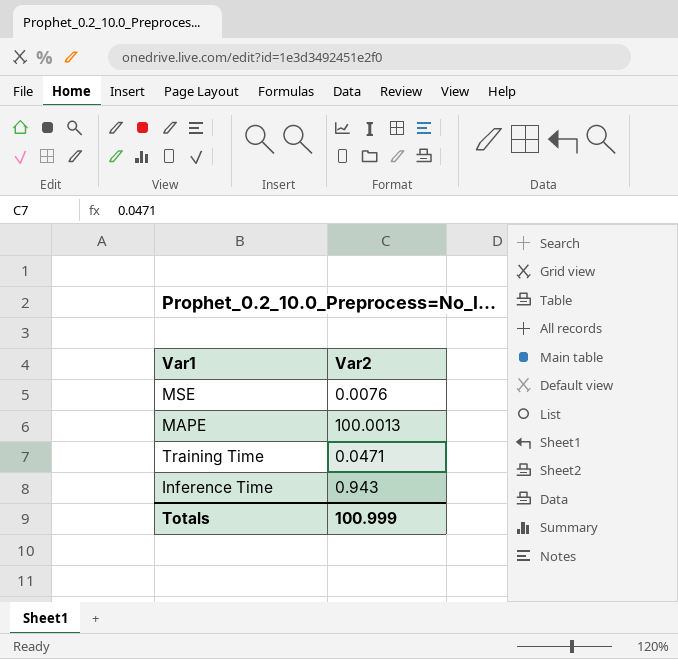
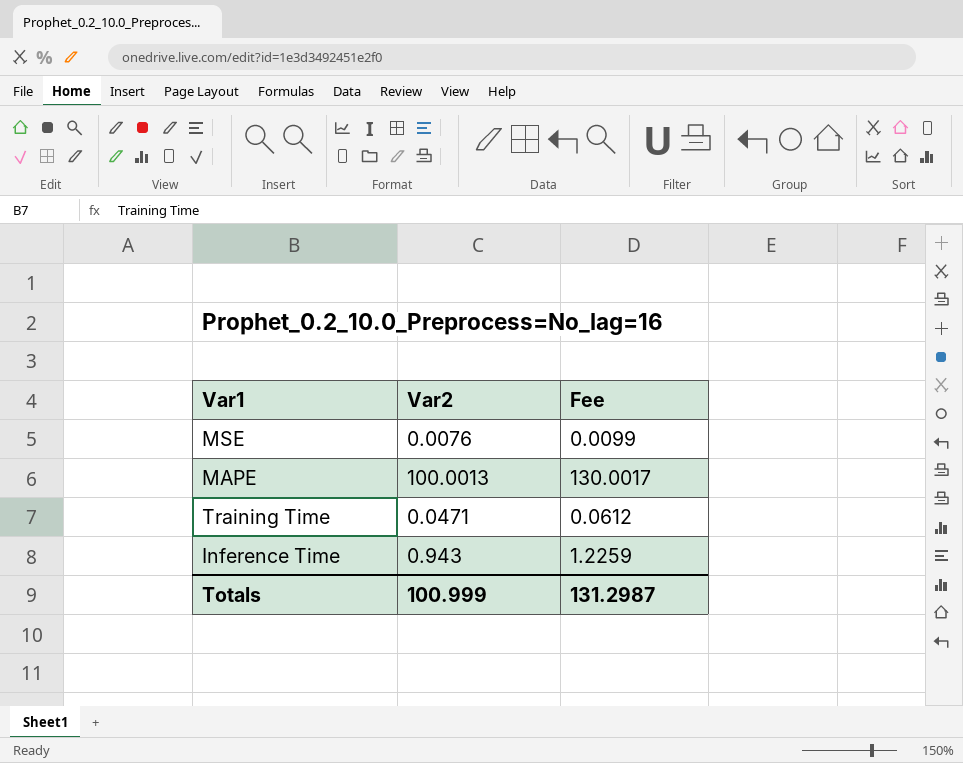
column Fee | formula: none -> [Var2] * 1.3

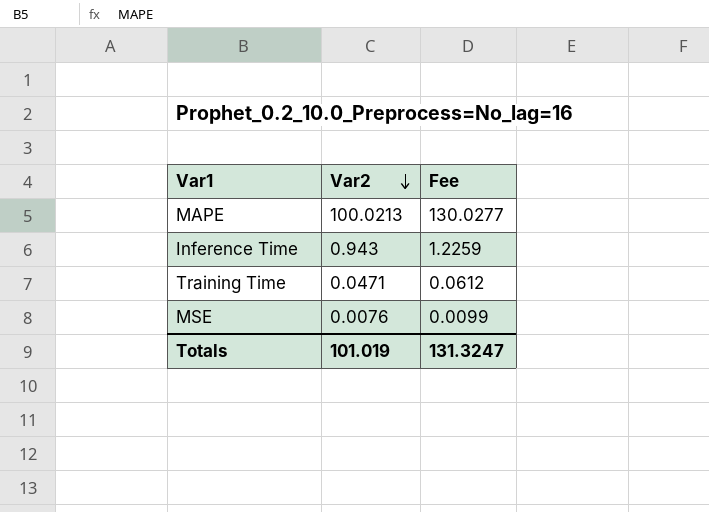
row order: none -> Var2 descending
MAPE | Var2: 100.0013 -> 100.0213
MAPE | Fee: 130.0017 -> 130.0277
Totals | Var2: 100.999 -> 101.019
Totals | Fee: 131.2987 -> 131.3247

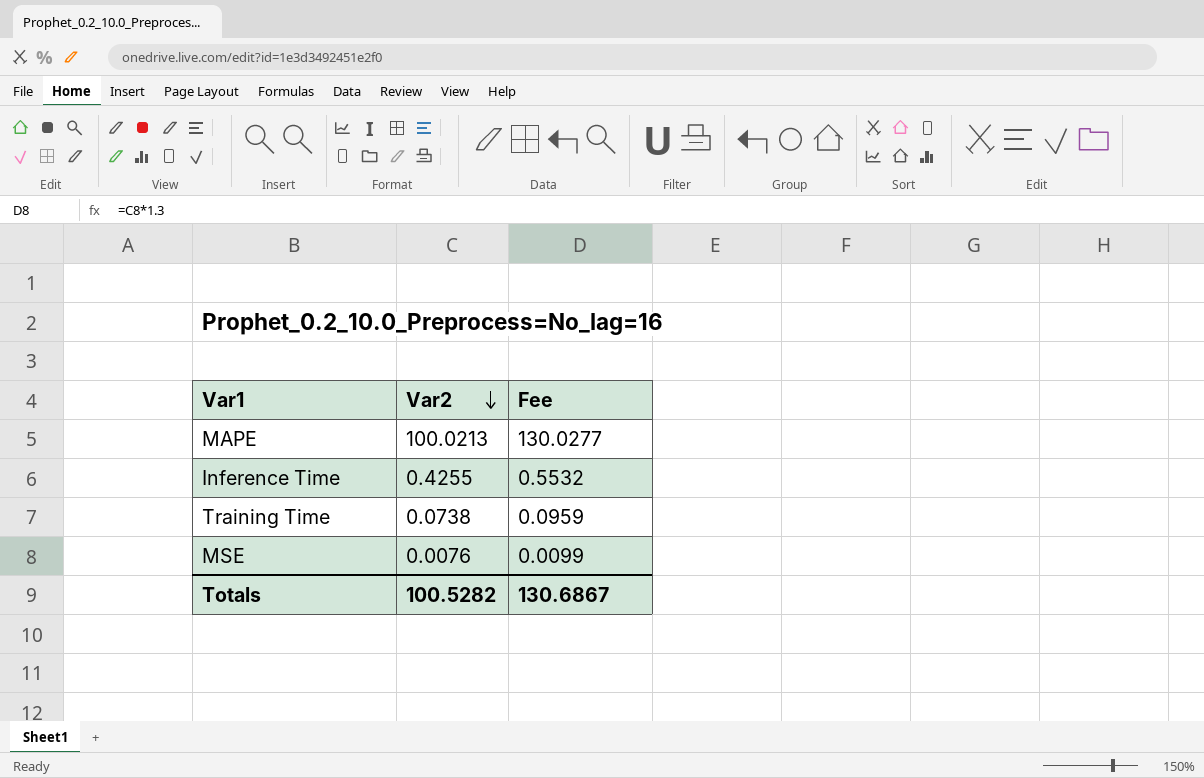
Inference Time | Var2: 0.943 -> 0.4255
Inference Time | Fee: 1.2259 -> 0.5532
Training Time | Var2: 0.0471 -> 0.0738
Training Time | Fee: 0.0612 -> 0.0959
Totals | Var2: 101.019 -> 100.5282
Totals | Fee: 131.3247 -> 130.6867

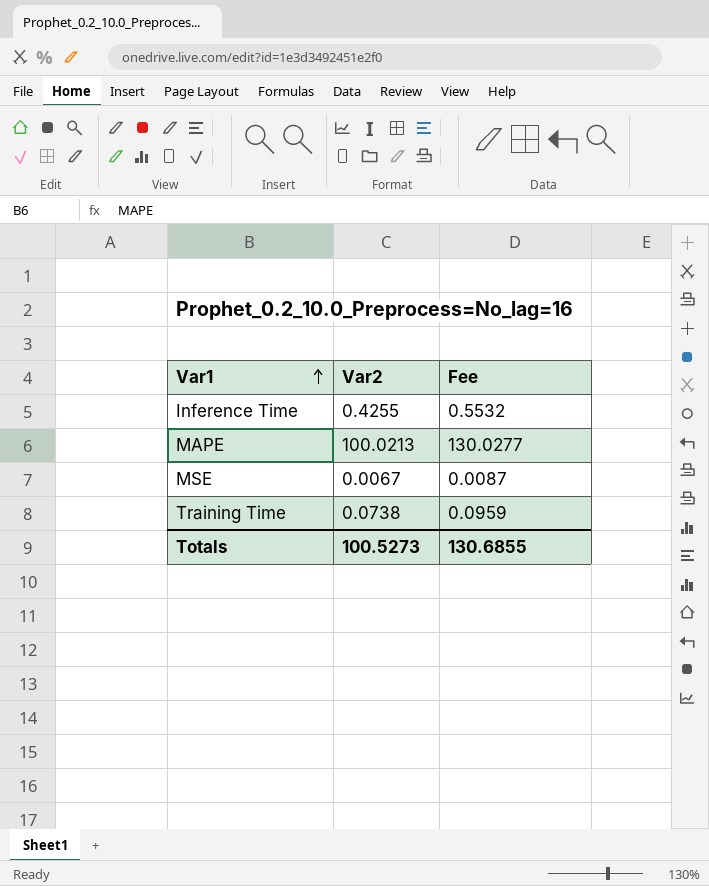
row order: Var2 descending -> Var1 ascending
MSE | Var2: 0.0076 -> 0.0067
MSE | Fee: 0.0099 -> 0.0087
Totals | Var2: 100.5282 -> 100.5273
Totals | Fee: 130.6867 -> 130.6855

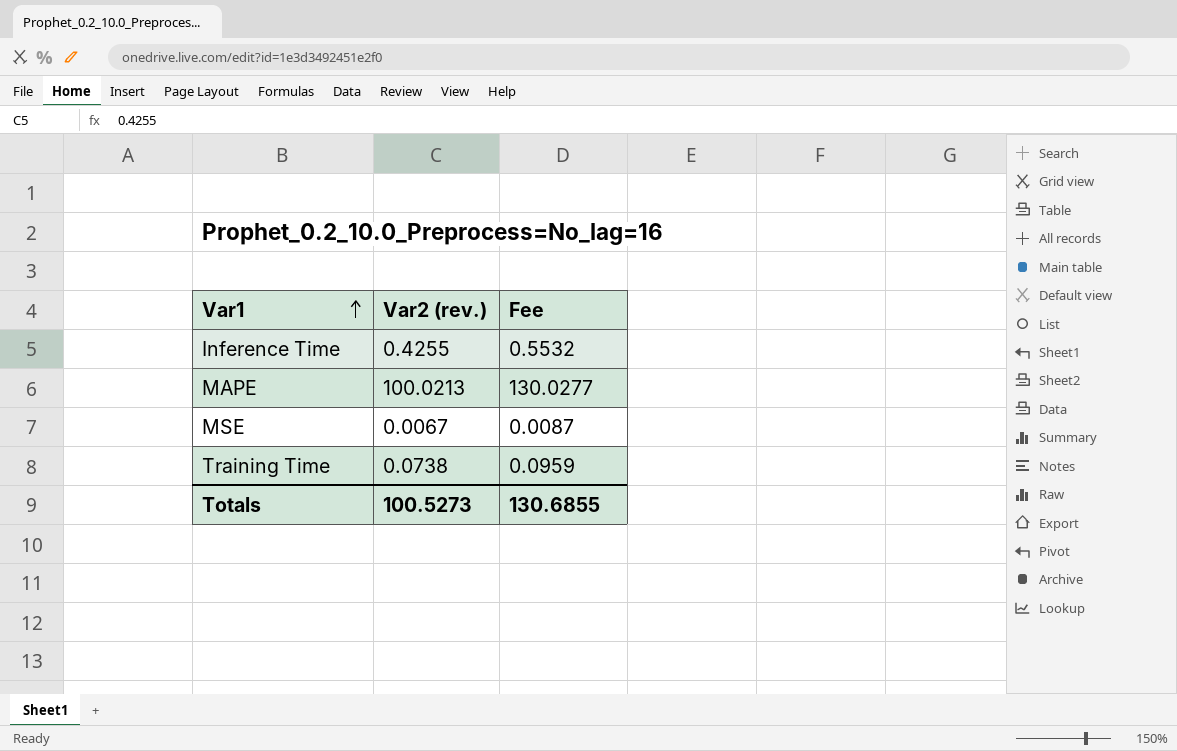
column name: Var2 -> Var2 (rev.)

